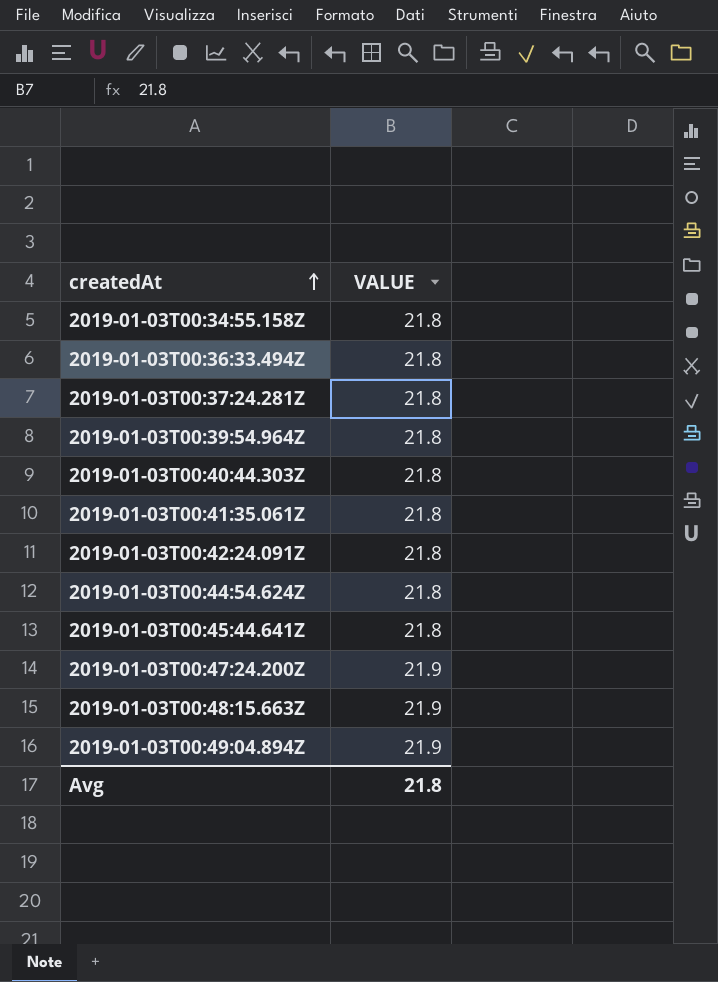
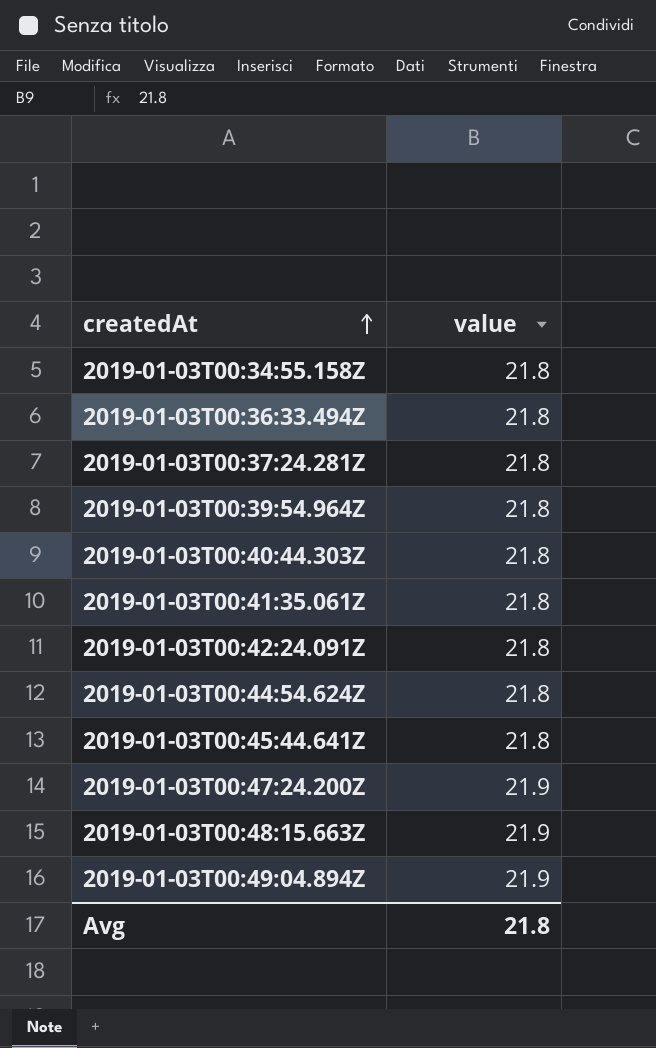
column name: VALUE -> value

